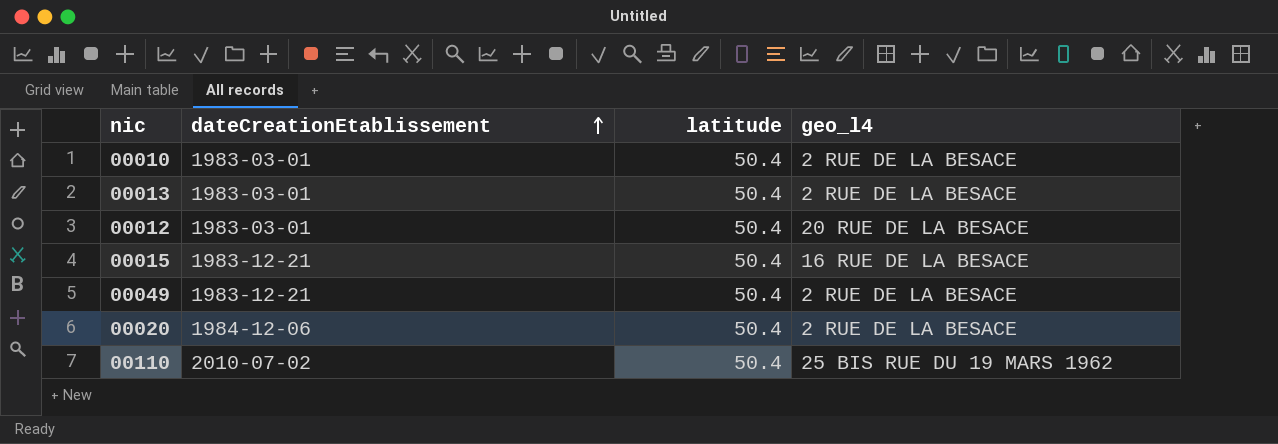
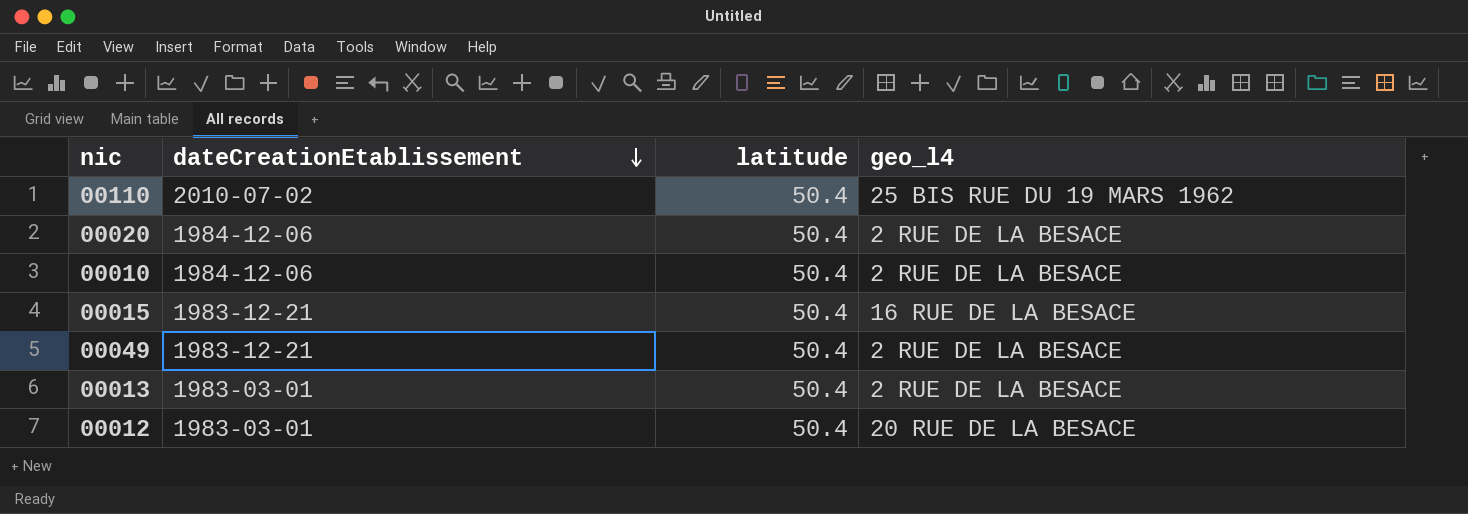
row order: dateCreationEtablissement ascending -> dateCreationEtablissement descending
00010 | dateCreationEtablissement: 1983-03-01 -> 1984-12-06

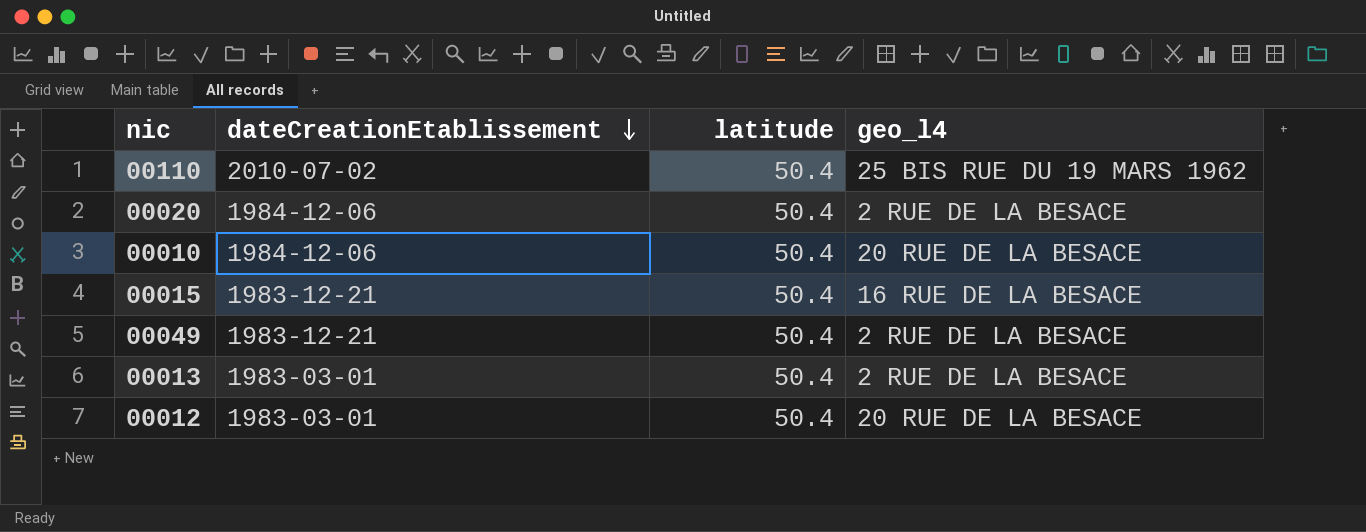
00010 | geo_l4: 2 RUE DE LA BESACE -> 20 RUE DE LA BESACE

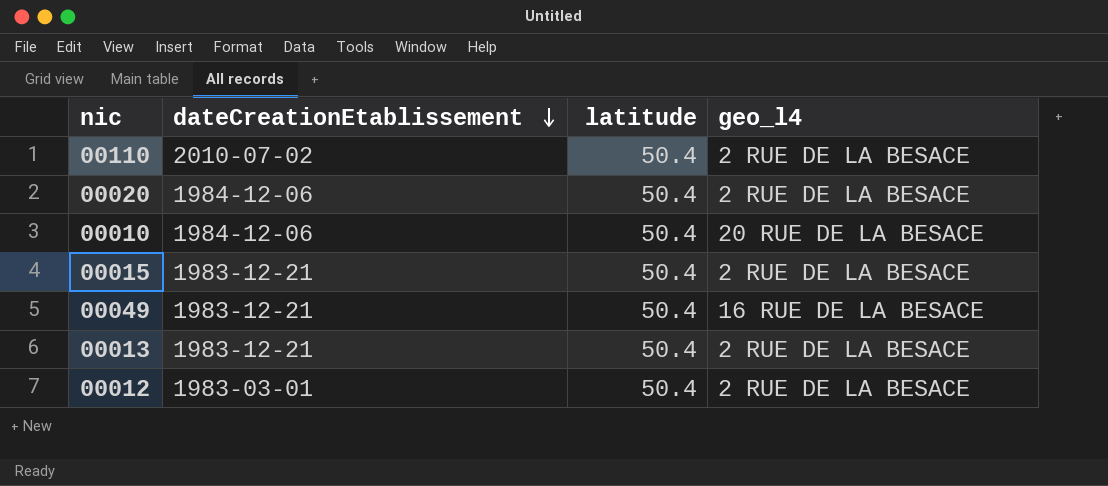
00110 | geo_l4: 25 BIS RUE DU 19 MARS 1962 -> 2 RUE DE LA BESACE
00015 | geo_l4: 16 RUE DE LA BESACE -> 2 RUE DE LA BESACE
00049 | geo_l4: 2 RUE DE LA BESACE -> 16 RUE DE LA BESACE
00013 | dateCreationEtablissement: 1983-03-01 -> 1983-12-21
00012 | geo_l4: 20 RUE DE LA BESACE -> 2 RUE DE LA BESACE

